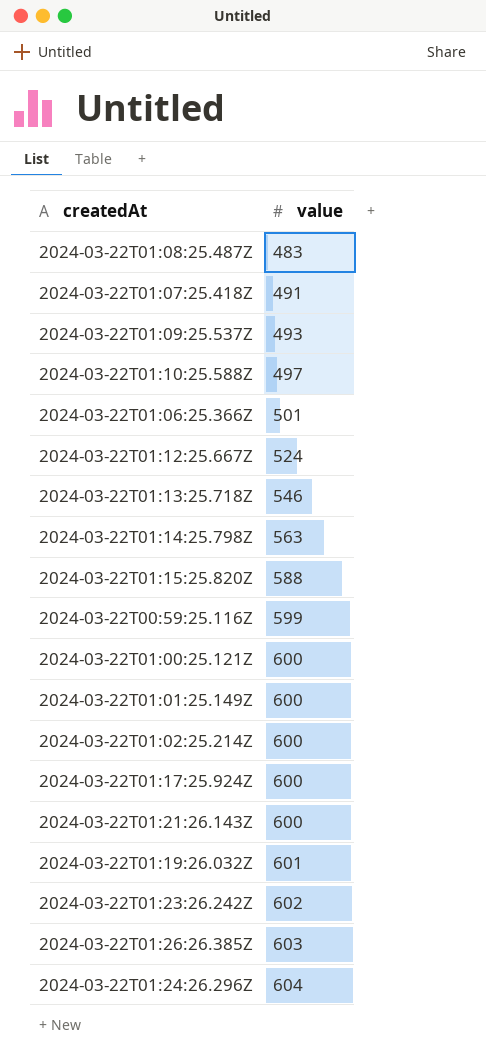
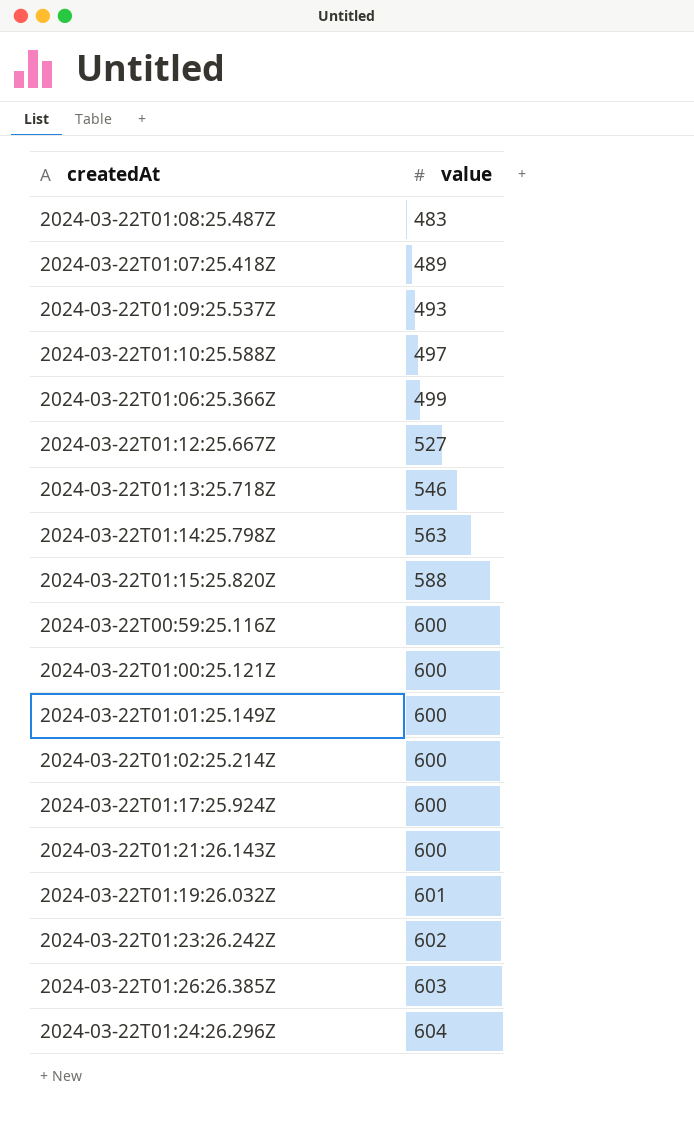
2024-03-22T01:07:25.418Z | value: 491 -> 489
2024-03-22T01:06:25.366Z | value: 501 -> 499
2024-03-22T01:12:25.667Z | value: 524 -> 527
2024-03-22T00:59:25.116Z | value: 599 -> 600

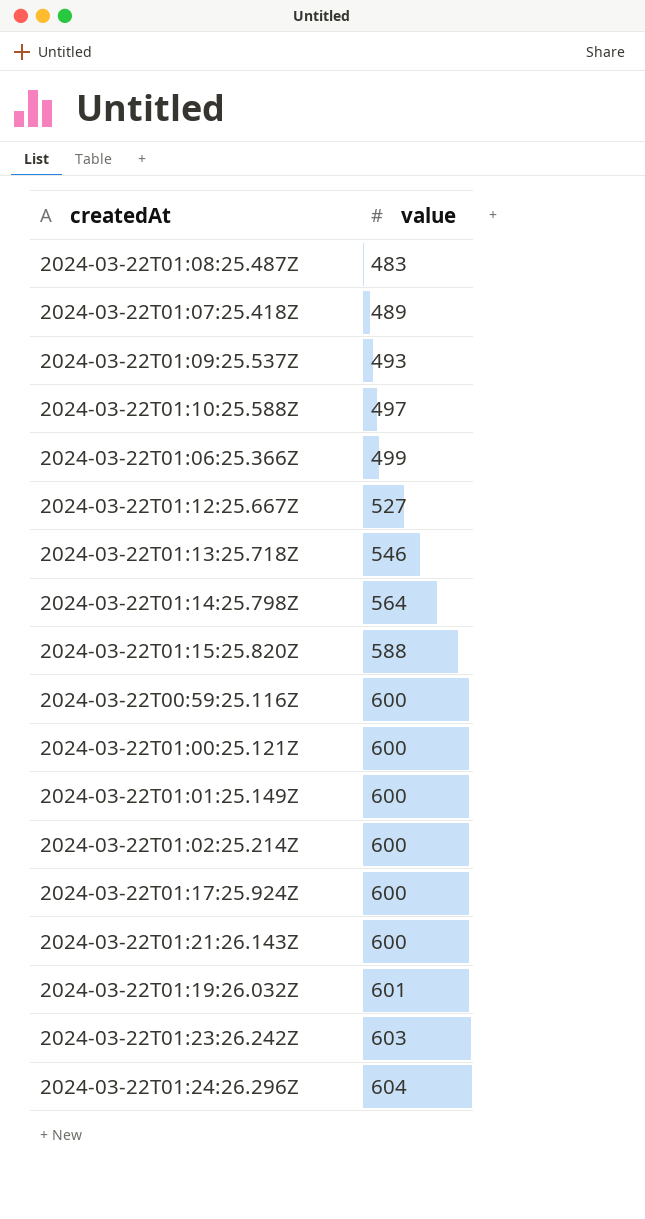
row 2024-03-22T01:26:26.385Z: 603 -> none
2024-03-22T01:14:25.798Z | value: 563 -> 564
2024-03-22T01:23:26.242Z | value: 602 -> 603

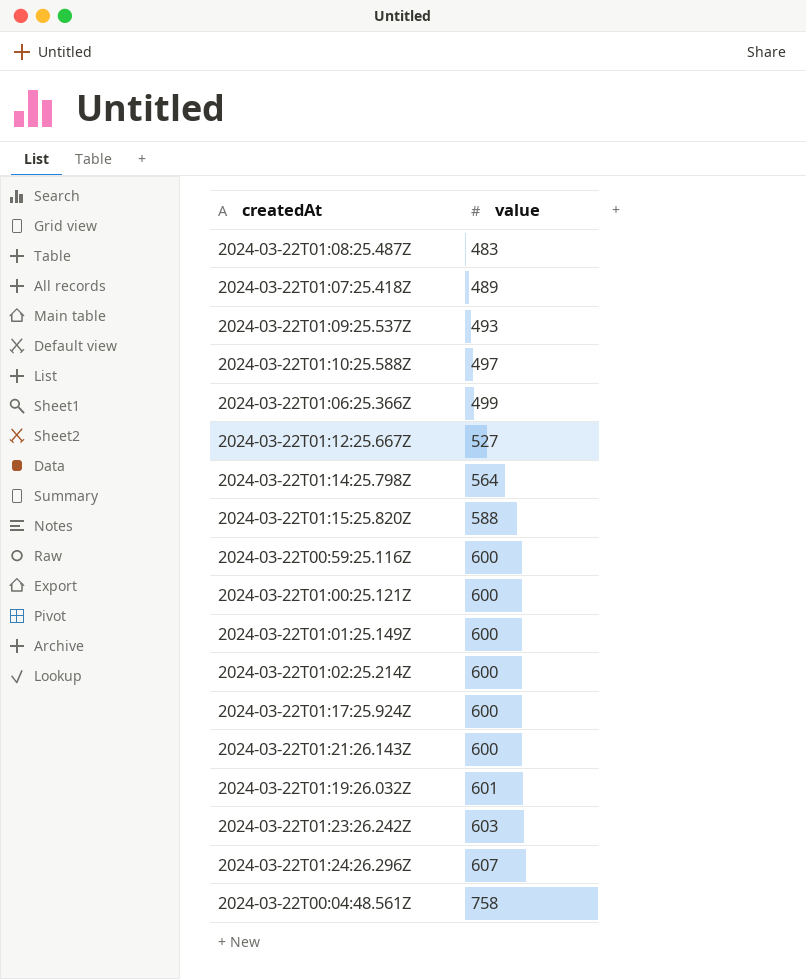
row 2024-03-22T01:13:25.718Z: 546 -> none
2024-03-22T01:24:26.296Z | value: 604 -> 607
row 2024-03-22T00:04:48.561Z: none -> 758

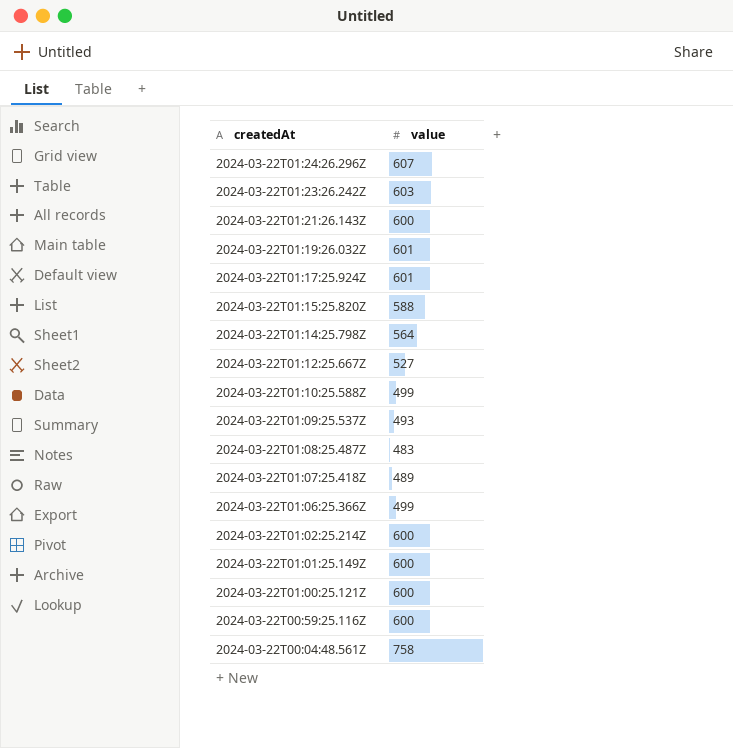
row order: value ascending -> createdAt descending
2024-03-22T01:17:25.924Z | value: 600 -> 601
2024-03-22T01:10:25.588Z | value: 497 -> 499

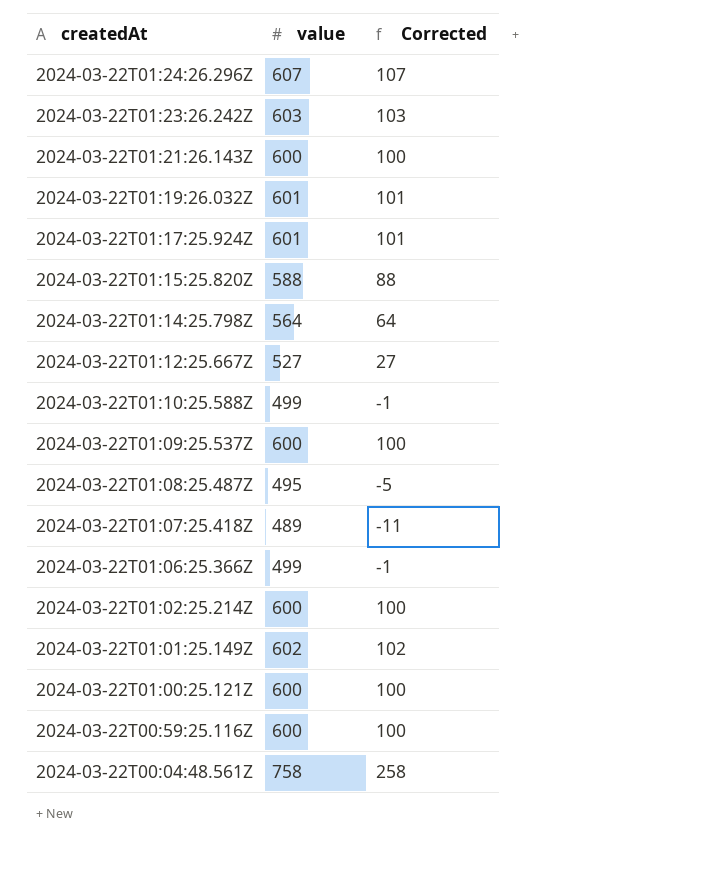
column Corrected | formula: none -> [value] - 500
2024-03-22T01:09:25.537Z | value: 493 -> 600
2024-03-22T01:08:25.487Z | value: 483 -> 495
2024-03-22T01:01:25.149Z | value: 600 -> 602

